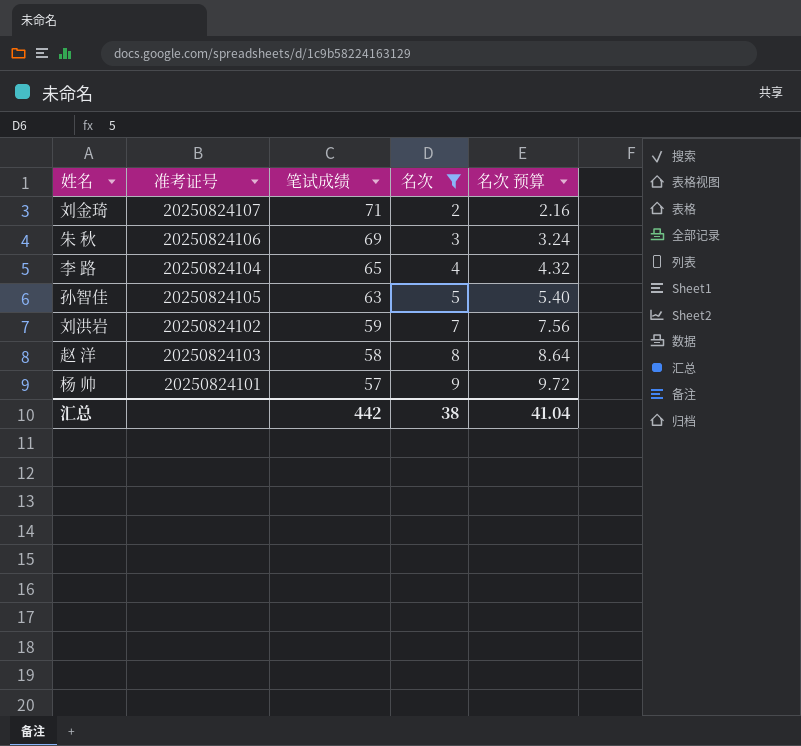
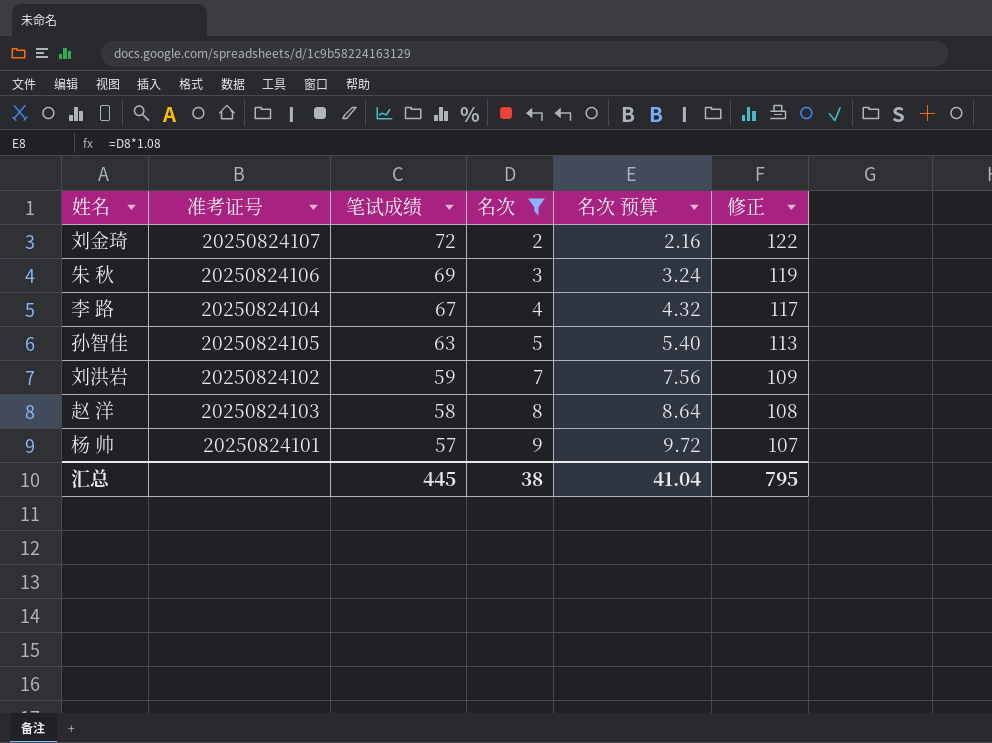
column 修正 | formula: none -> [笔试成绩] + 50
刘金琦 | 笔试成绩: 71 -> 72
李 路 | 笔试成绩: 65 -> 67
汇总 | 笔试成绩: 442 -> 445

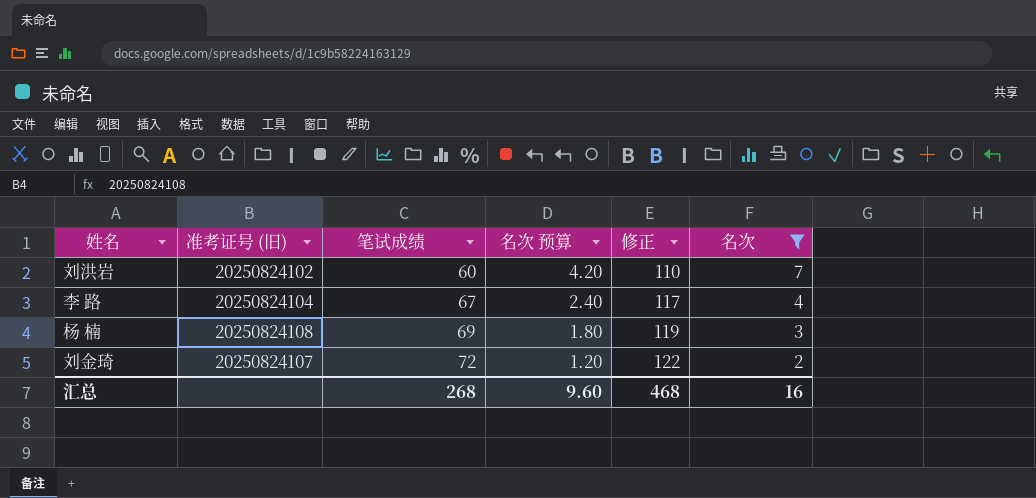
row order: 笔试成绩 descending -> 笔试成绩 ascending
column name: 准考证号 -> 准考证号 (旧)
column 名次 预算 | formula: [名次] * 1.08 -> [名次] * 0.6
column 名次 | position: 4 -> 6
row 朱 秋: 20250824106 | 69 | 3 | 3.24 | 119 -> none
row 孙智佳: 20250824105 | 63 | 5 | 5.40 | 113 -> none
row 赵 洋: 20250824103 | 58 | 8 | 8.64 | 108 -> none
row 杨 帅: 20250824101 | 57 | 9 | 9.72 | 107 -> none
刘洪岩 | 笔试成绩: 59 -> 60
刘洪岩 | 修正: 109 -> 110
row 杨 楠: none -> 20250824108 | 69 | 1.80 | 119 | 3
汇总 | 笔试成绩: 445 -> 268
汇总 | 名次 预算: 41.04 -> 9.60
汇总 | 修正: 795 -> 468
汇总 | 名次: 38 -> 16

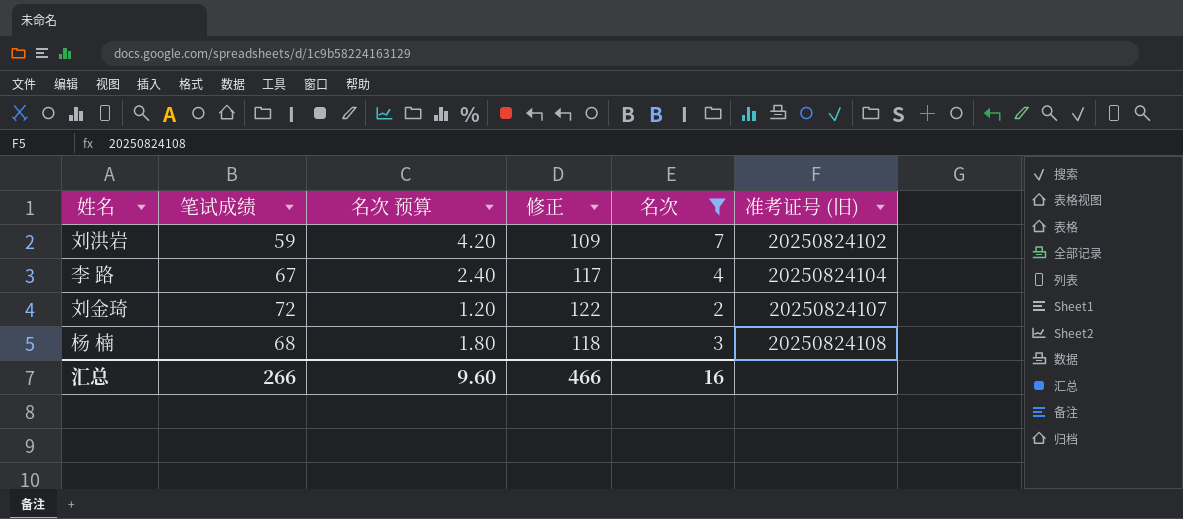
row order: 笔试成绩 ascending -> 准考证号 (旧) ascending
column 准考证号 (旧) | position: 2 -> 6
刘洪岩 | 笔试成绩: 60 -> 59
刘洪岩 | 修正: 110 -> 109
杨 楠 | 笔试成绩: 69 -> 68
杨 楠 | 修正: 119 -> 118
汇总 | 笔试成绩: 268 -> 266
汇总 | 修正: 468 -> 466

